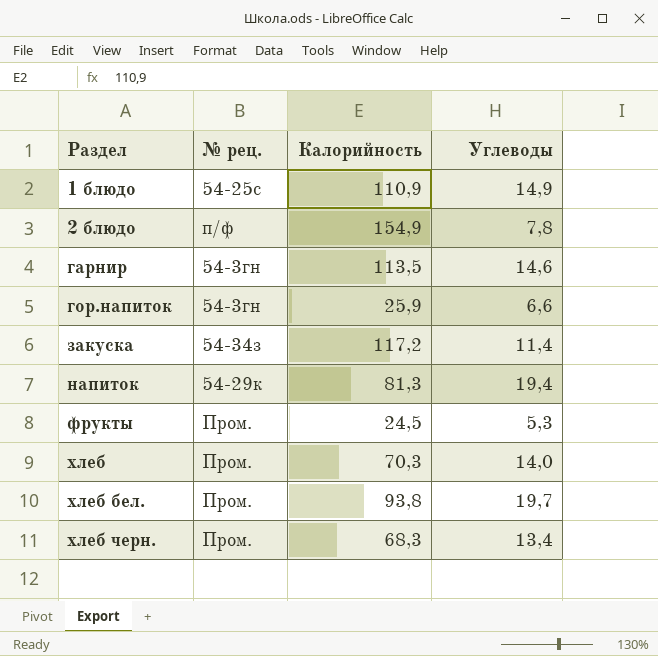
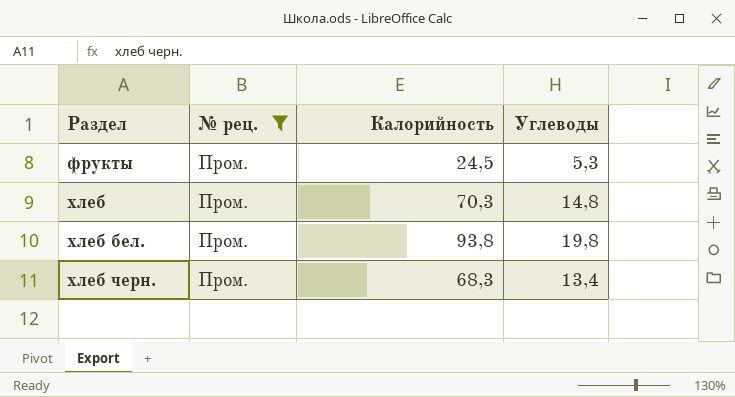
filter: none -> № рец. = Пром.
хлеб | Углеводы: 14,0 -> 14,8
хлеб бел. | Углеводы: 19,7 -> 19,8

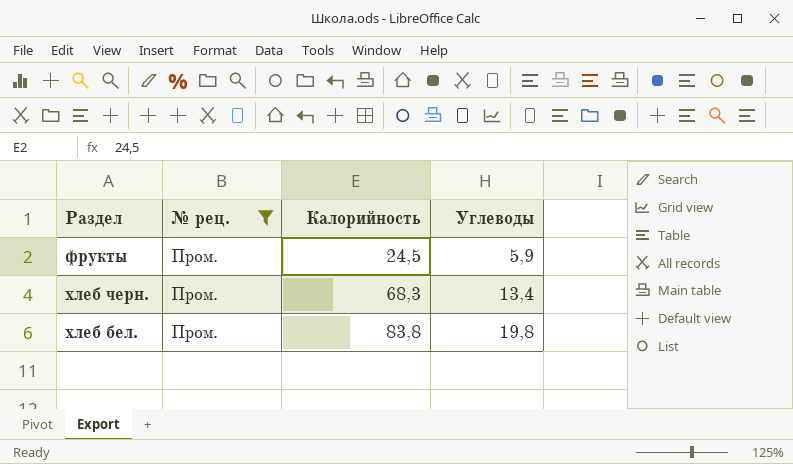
row order: Раздел ascending -> Калорийность ascending
row хлеб: Пром. | 70,3 | 14,8 -> none
фрукты | Углеводы: 5,3 -> 5,9
хлеб бел. | Калорийность: 93,8 -> 83,8

